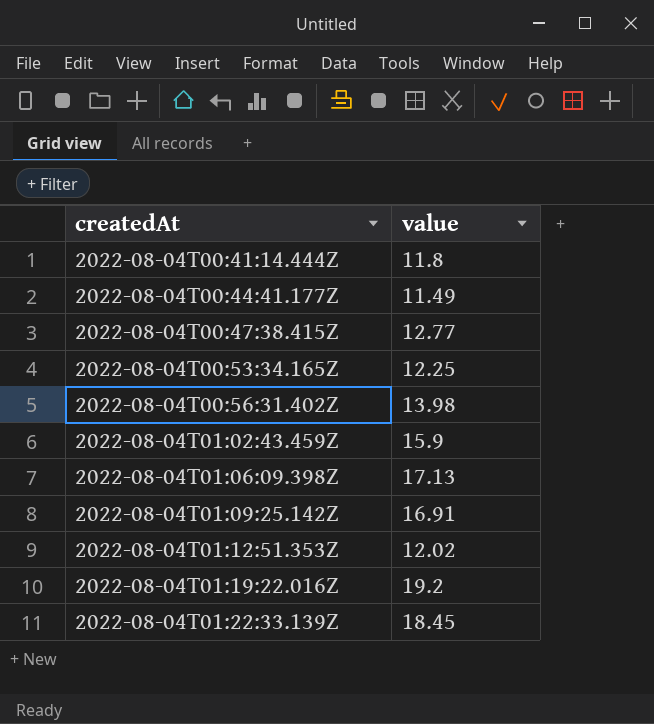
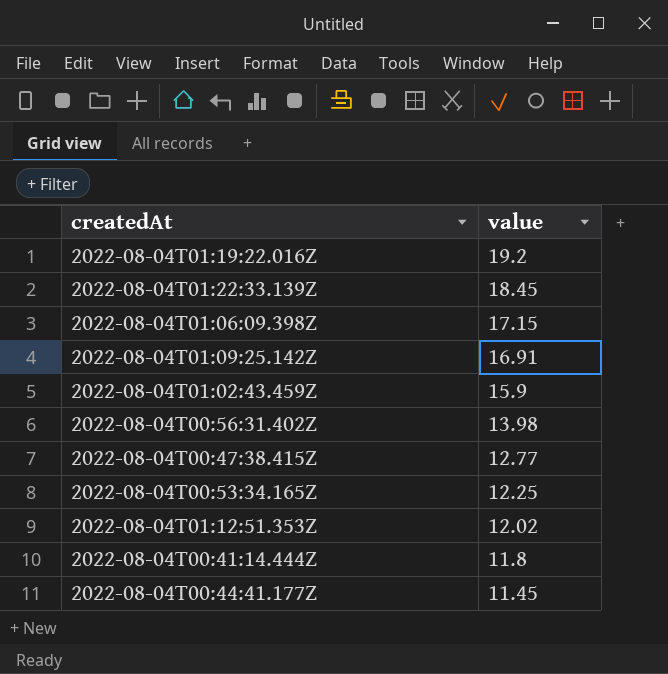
row order: createdAt ascending -> value descending
2022-08-04T01:06:09.398Z | value: 17.13 -> 17.15
2022-08-04T00:44:41.177Z | value: 11.49 -> 11.45

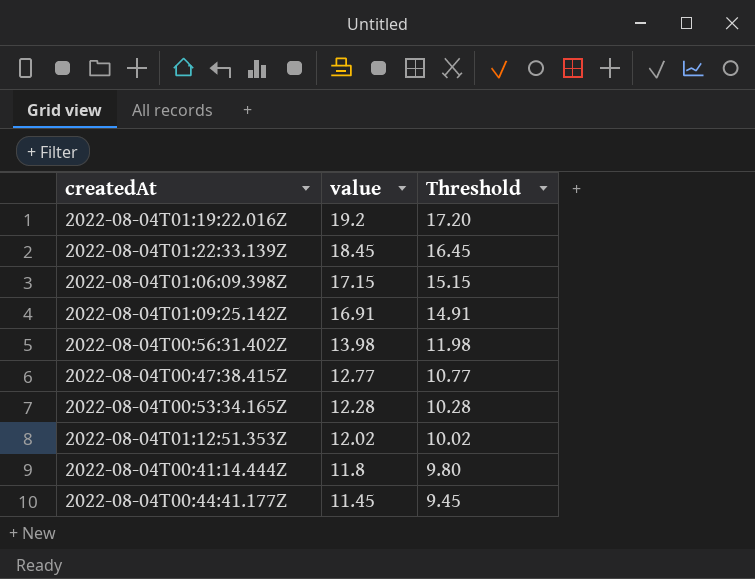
column Threshold | formula: none -> [value] - 2
row 2022-08-04T01:02:43.459Z: 15.9 -> none
2022-08-04T00:53:34.165Z | value: 12.25 -> 12.28

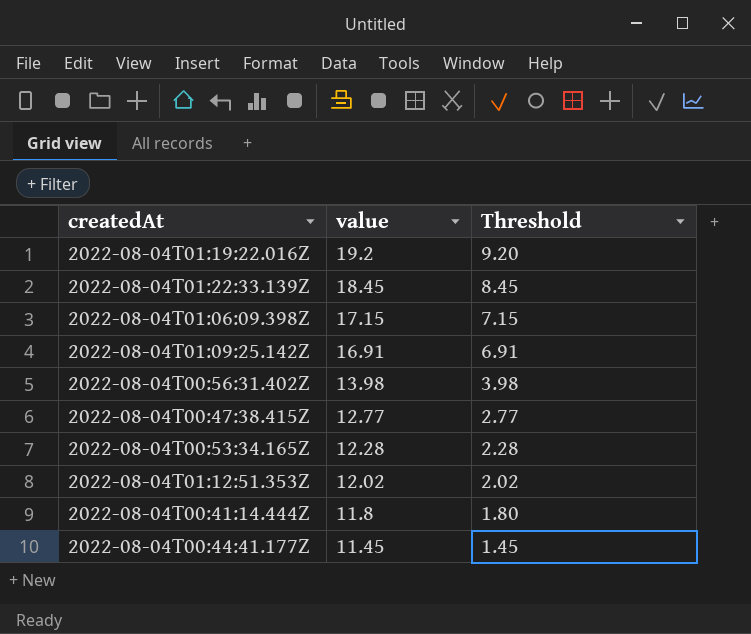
column Threshold | formula: [value] - 2 -> [value] - 10

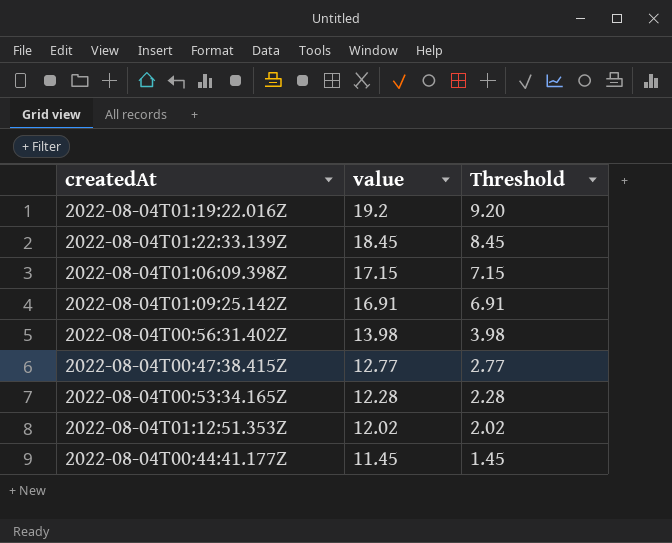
row 2022-08-04T00:41:14.444Z: 11.8 | 1.80 -> none

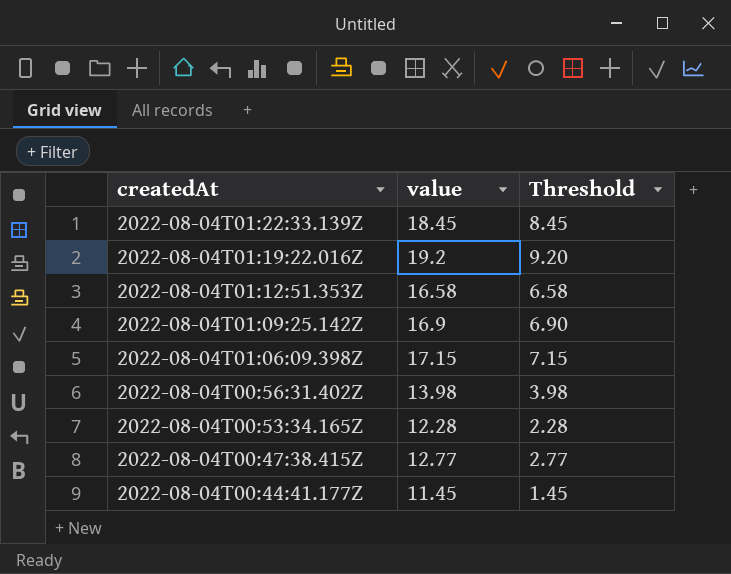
row order: value descending -> createdAt descending
2022-08-04T01:12:51.353Z | value: 12.02 -> 16.58
2022-08-04T01:12:51.353Z | Threshold: 2.02 -> 6.58
2022-08-04T01:09:25.142Z | value: 16.91 -> 16.9
2022-08-04T01:09:25.142Z | Threshold: 6.91 -> 6.90

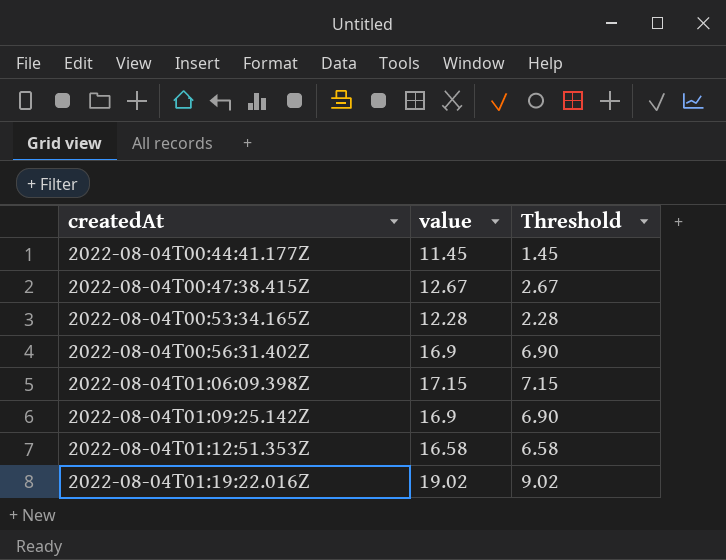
row order: createdAt descending -> createdAt ascending
row 2022-08-04T01:22:33.139Z: 18.45 | 8.45 -> none
2022-08-04T00:47:38.415Z | value: 12.77 -> 12.67
2022-08-04T00:47:38.415Z | Threshold: 2.77 -> 2.67
2022-08-04T00:56:31.402Z | value: 13.98 -> 16.9
2022-08-04T00:56:31.402Z | Threshold: 3.98 -> 6.90
2022-08-04T01:19:22.016Z | value: 19.2 -> 19.02
2022-08-04T01:19:22.016Z | Threshold: 9.20 -> 9.02

